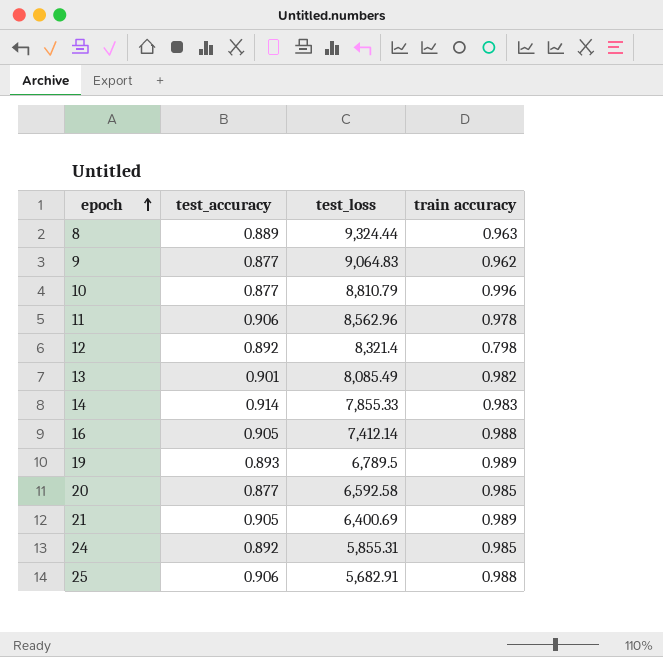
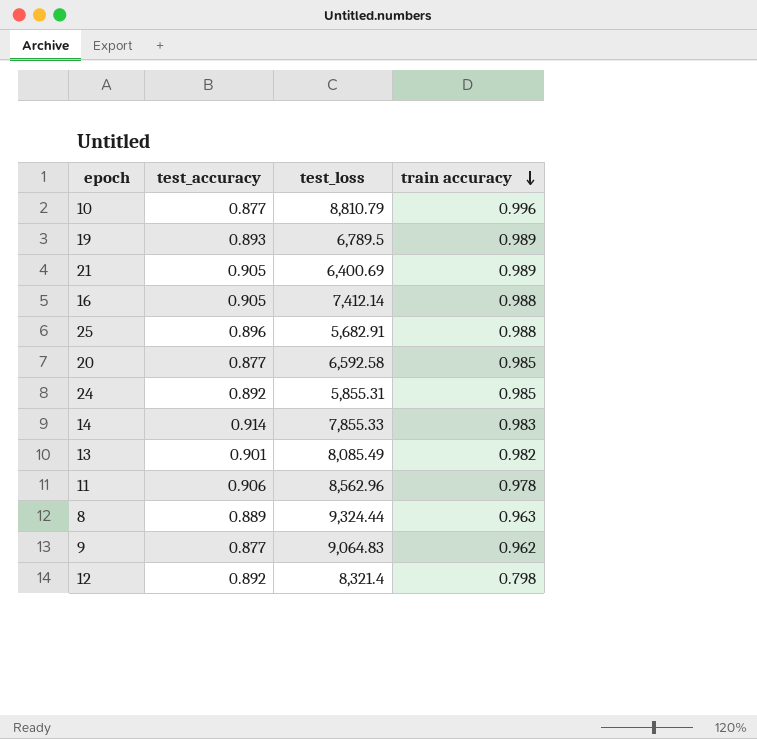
row order: epoch ascending -> train accuracy descending
25 | test_accuracy: 0.906 -> 0.896

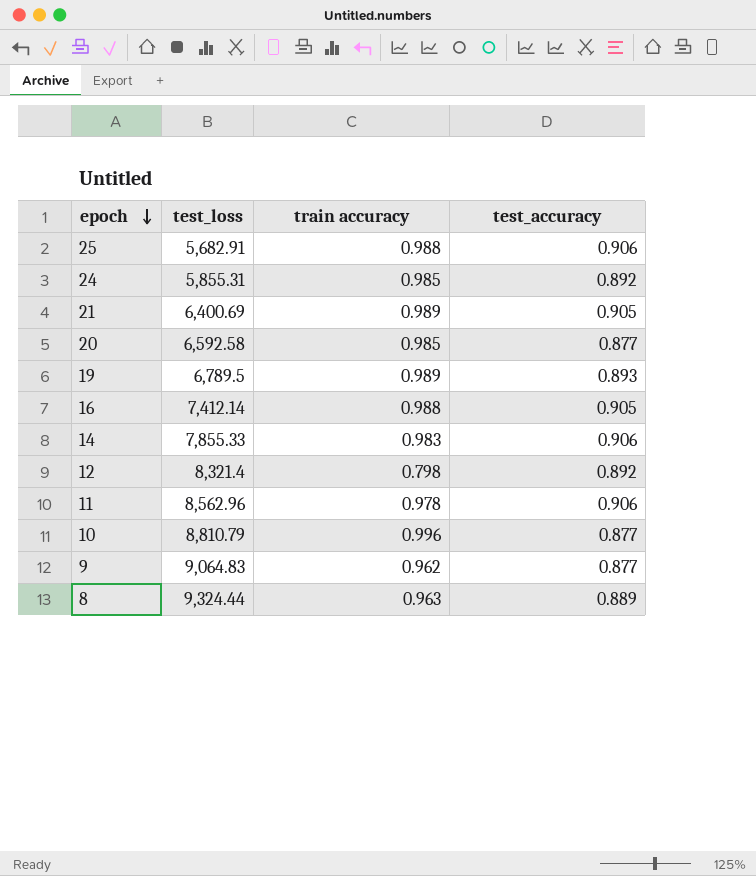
row order: train accuracy descending -> epoch descending
column test_accuracy | position: 2 -> 4
row 13: 0.901 | 8,085.49 | 0.982 -> none
25 | test_accuracy: 0.896 -> 0.906
14 | test_accuracy: 0.914 -> 0.906

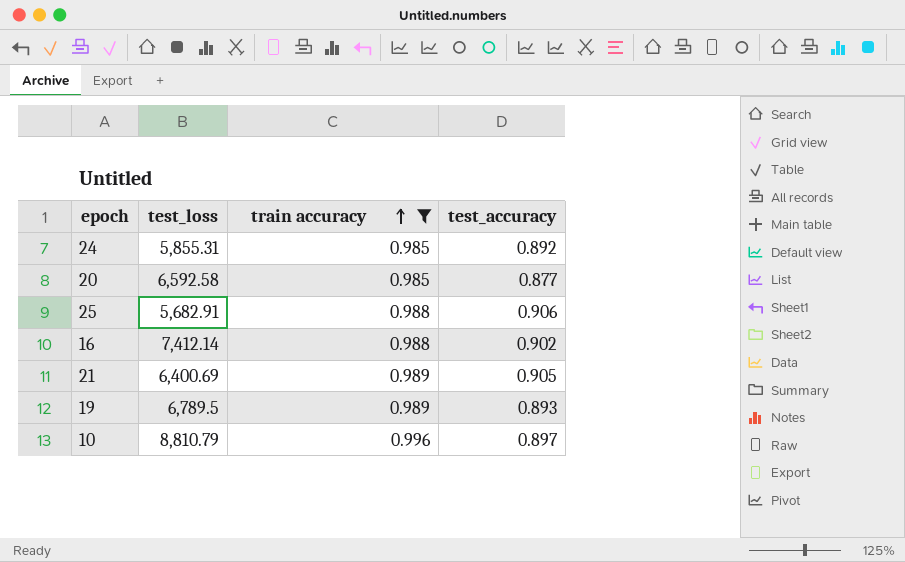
filter: none -> train accuracy >= 0.985
row order: epoch descending -> train accuracy ascending
16 | test_accuracy: 0.905 -> 0.902
10 | test_accuracy: 0.877 -> 0.897

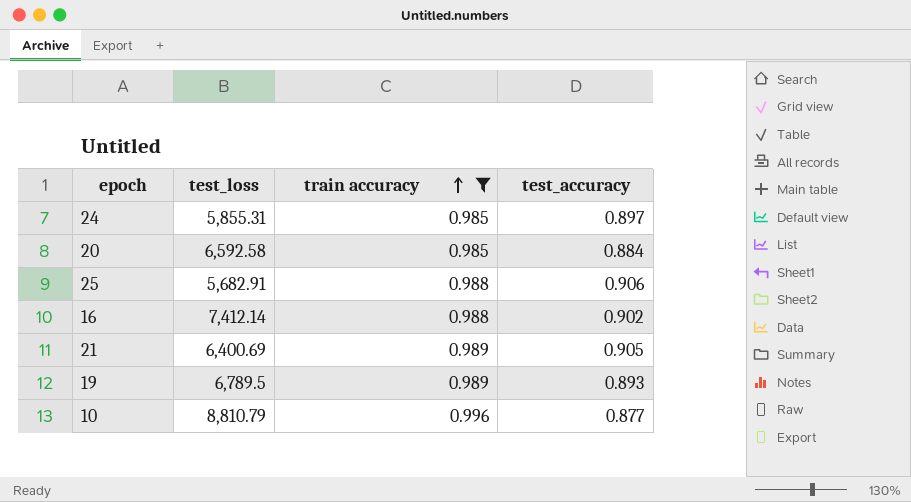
24 | test_accuracy: 0.892 -> 0.897
20 | test_accuracy: 0.877 -> 0.884
10 | test_accuracy: 0.897 -> 0.877

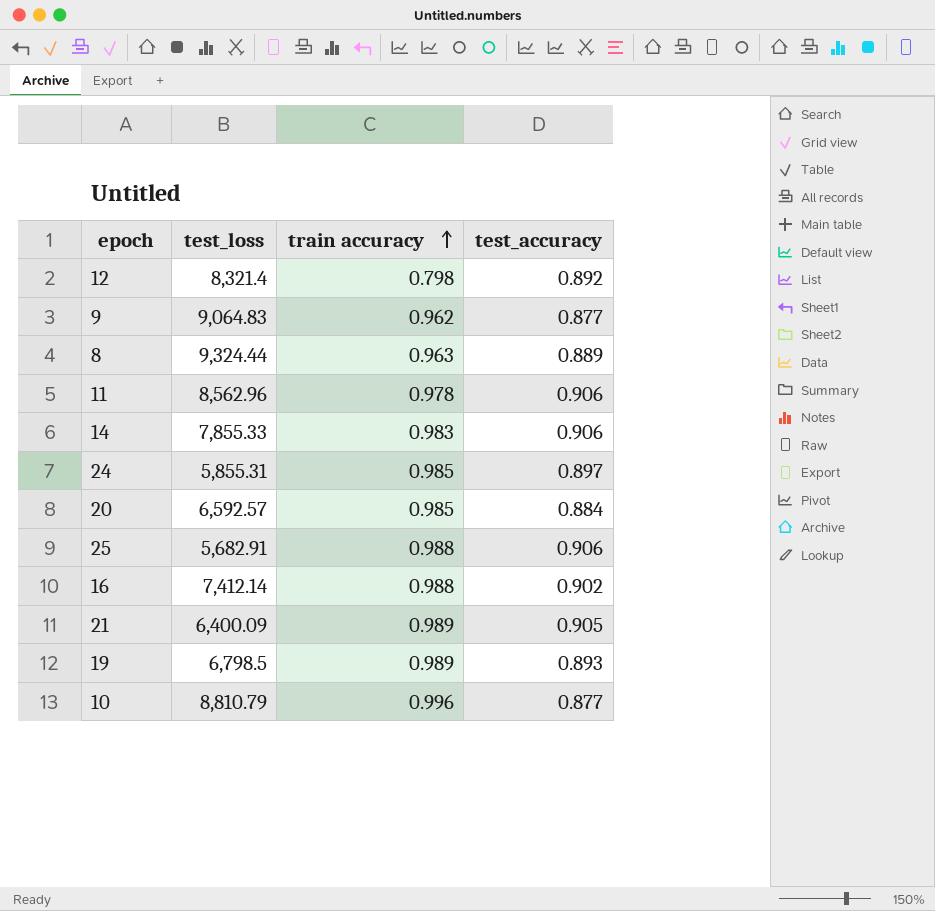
filter: train accuracy >= 0.985 -> none
20 | test_loss: 6,592.58 -> 6,592.57
21 | test_loss: 6,400.69 -> 6,400.09
19 | test_loss: 6,789.5 -> 6,798.5

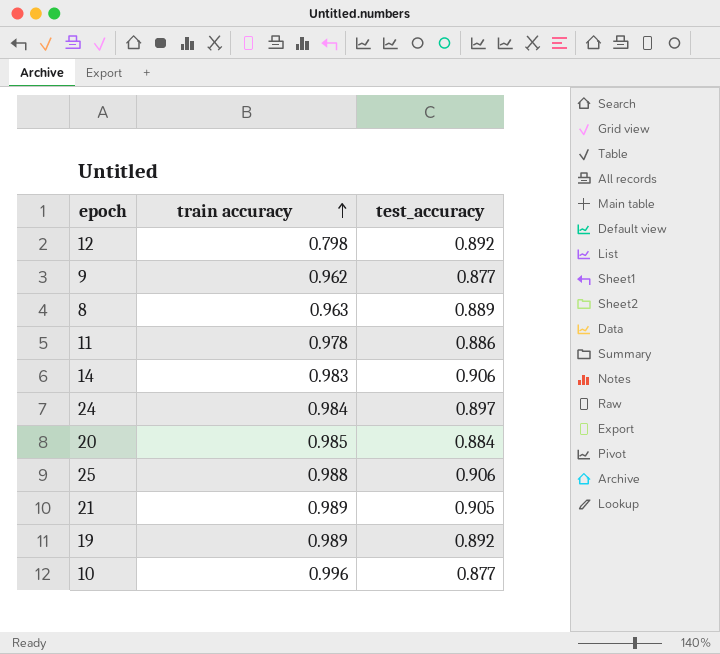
column test_loss | position: 2 -> none
row 16: 7,412.14 | 0.988 | 0.902 -> none
11 | test_accuracy: 0.906 -> 0.886
24 | train accuracy: 0.985 -> 0.984
19 | test_accuracy: 0.893 -> 0.892

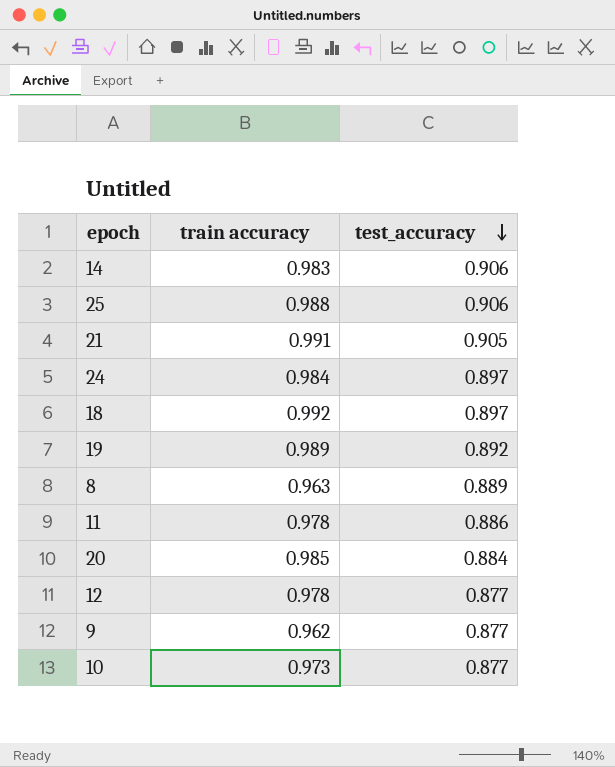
row order: train accuracy ascending -> test_accuracy descending
21 | train accuracy: 0.989 -> 0.991
row 18: none -> 0.992 | 0.897
12 | train accuracy: 0.798 -> 0.978
12 | test_accuracy: 0.892 -> 0.877
10 | train accuracy: 0.996 -> 0.973

